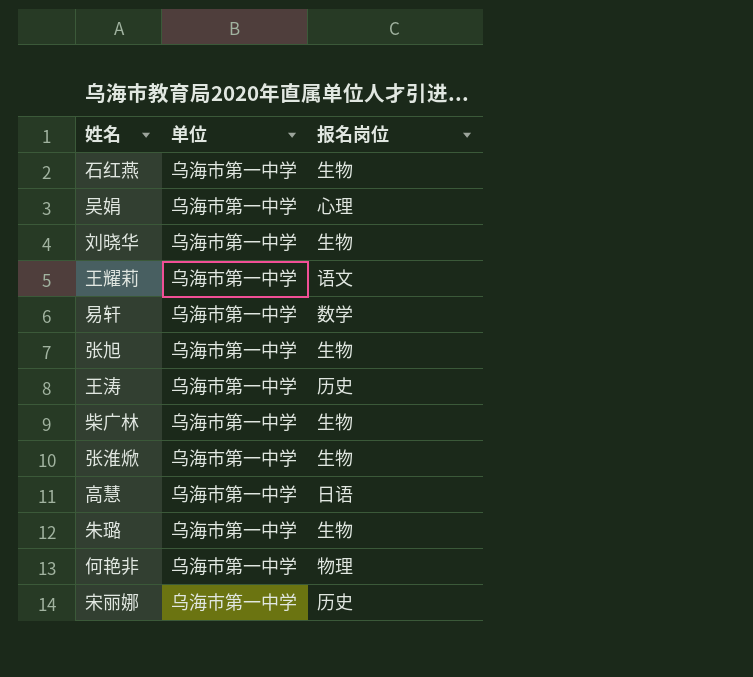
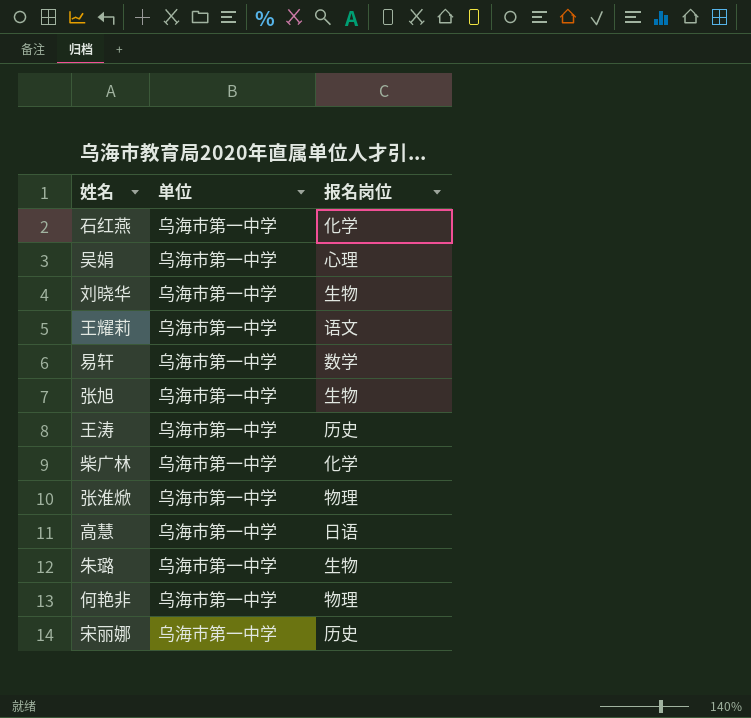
石红燕 | 报名岗位: 生物 -> 化学
柴广林 | 报名岗位: 生物 -> 化学
张淮焮 | 报名岗位: 生物 -> 物理

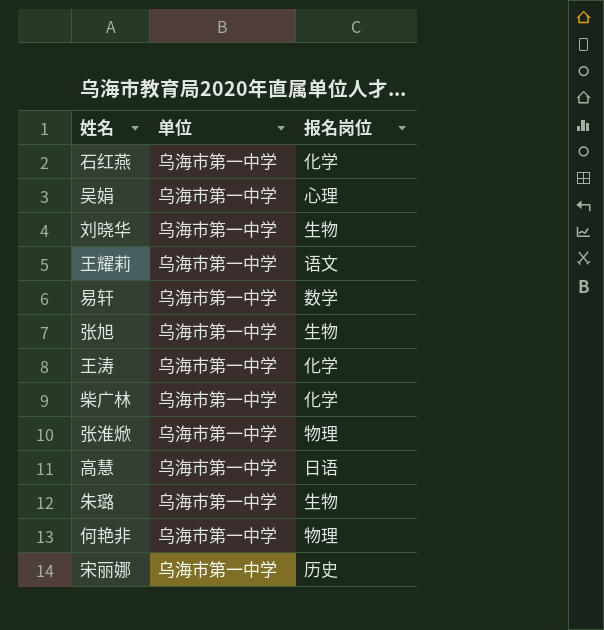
王涛 | 报名岗位: 历史 -> 化学

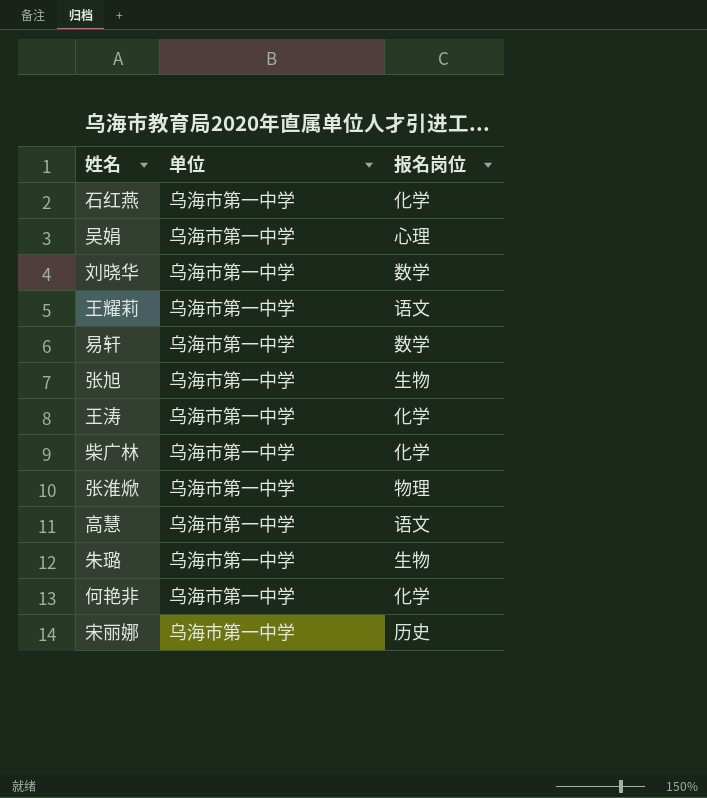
刘晓华 | 报名岗位: 生物 -> 数学
高慧 | 报名岗位: 日语 -> 语文
何艳非 | 报名岗位: 物理 -> 化学

